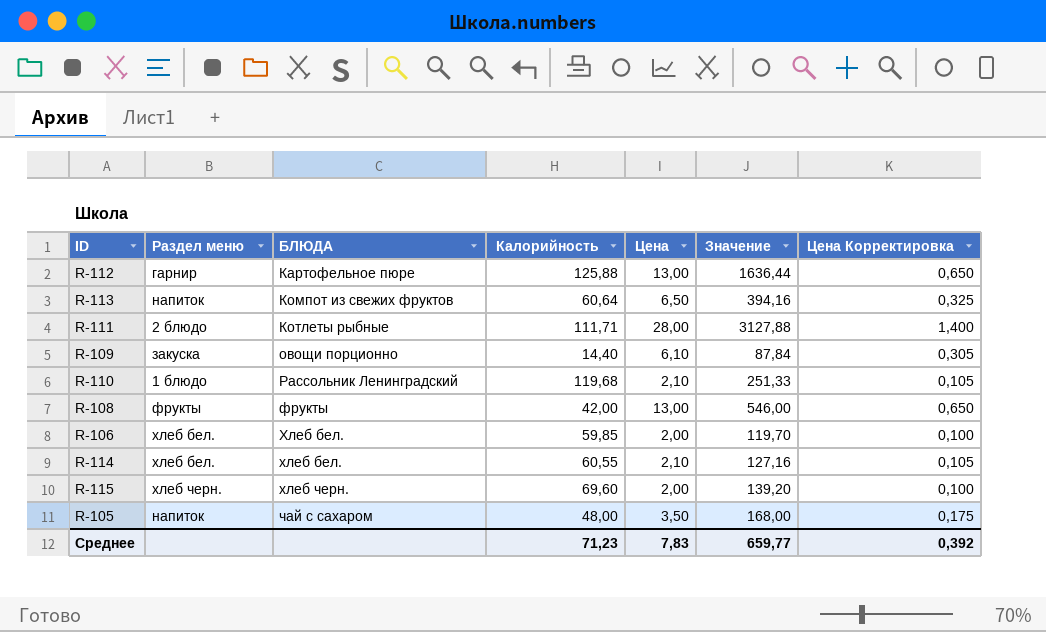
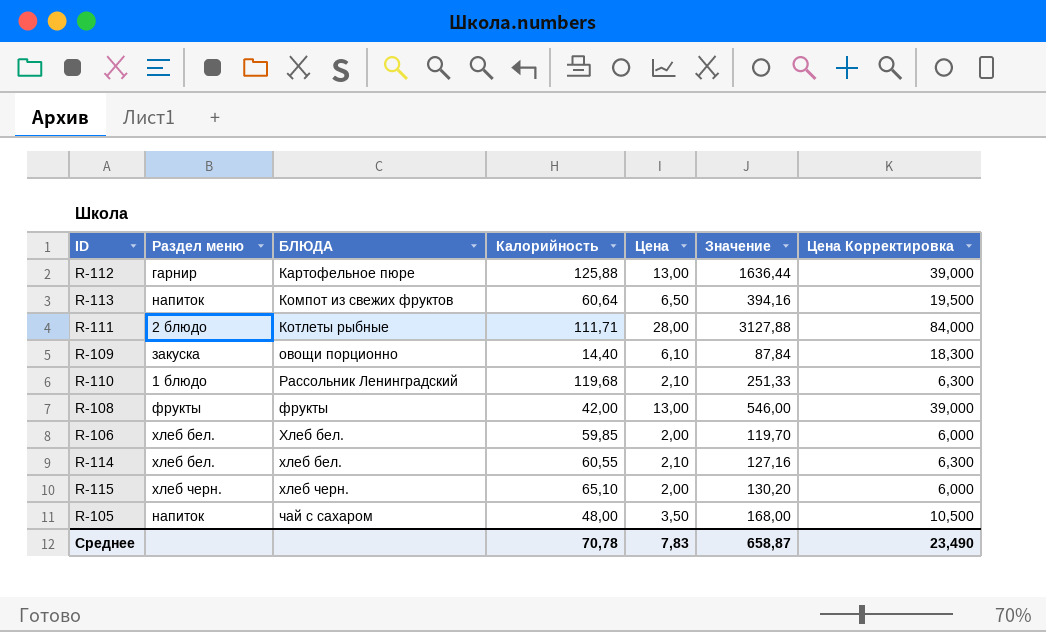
column Цена Корректировка | formula: [Цена] * 0,05 -> [Цена] * 3
R-115 | Калорийность: 69,60 -> 65,10
R-115 | Значение: 139,20 -> 130,20
Среднее | Калорийность: 71,23 -> 70,78
Среднее | Значение: 659,77 -> 658,87
Среднее | Цена Корректировка: 0,392 -> 23,490

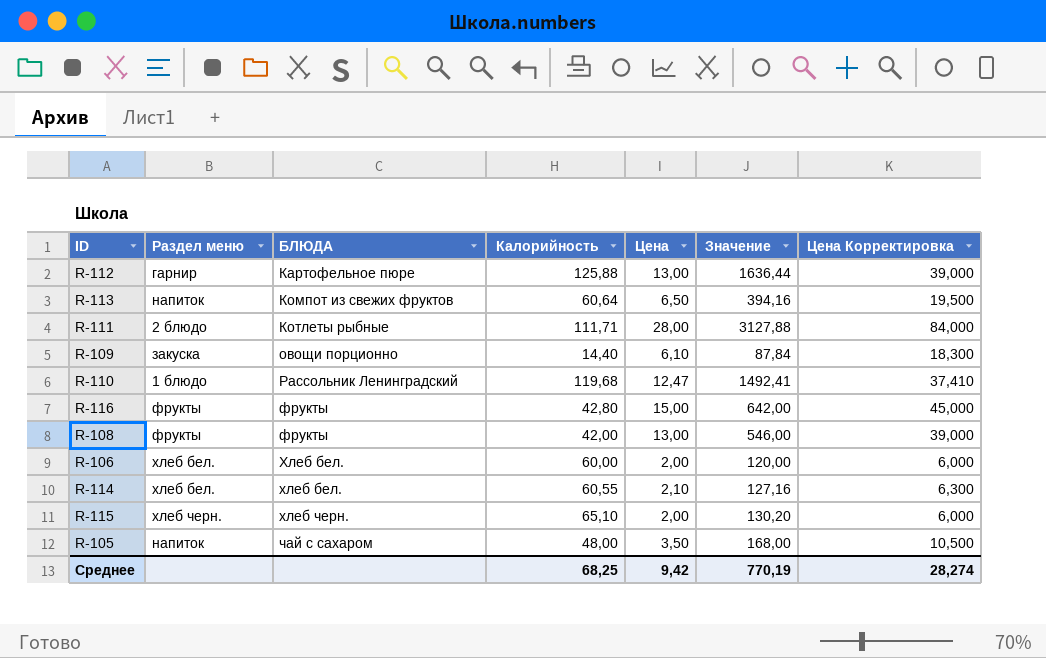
R-110 | Цена: 2,10 -> 12,47
R-110 | Значение: 251,33 -> 1492,41
R-110 | Цена Корректировка: 6,300 -> 37,410
row R-116: none -> фрукты | фрукты | 42,80 | 15,00 | 642,00 | 45,000
R-106 | Калорийность: 59,85 -> 60,00
R-106 | Значение: 119,70 -> 120,00
Среднее | Калорийность: 70,78 -> 68,25
Среднее | Цена: 7,83 -> 9,42
Среднее | Значение: 658,87 -> 770,19
Среднее | Цена Корректировка: 23,490 -> 28,274

